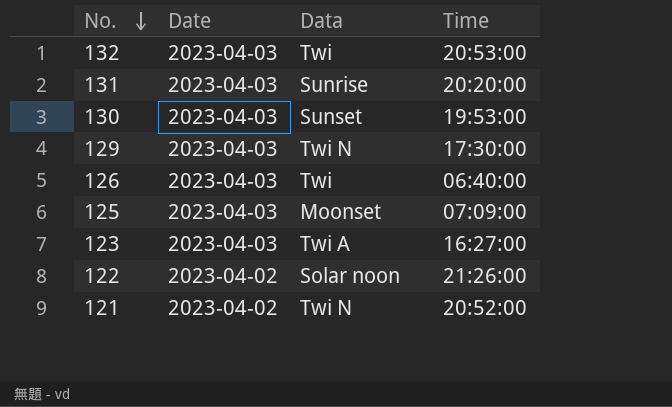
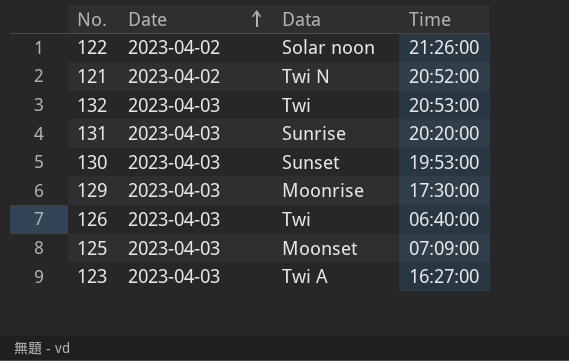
row order: No. descending -> Date ascending
129 | Data: Twi N -> Moonrise

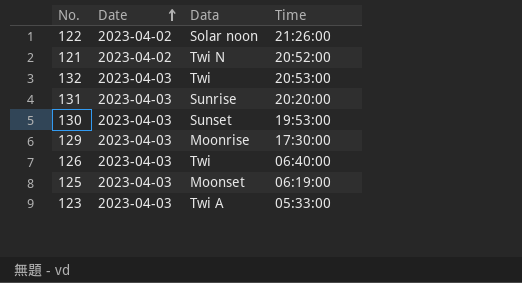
125 | Time: 07:09:00 -> 06:19:00
123 | Time: 16:27:00 -> 05:33:00

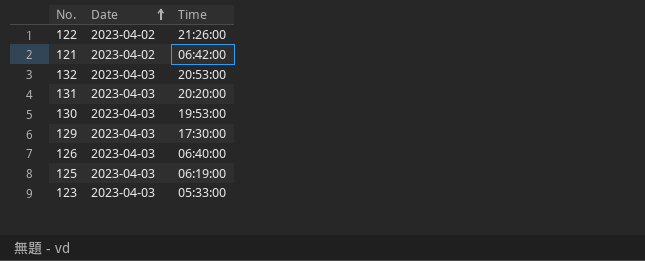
column Data | position: 3 -> none
121 | Time: 20:52:00 -> 06:42:00

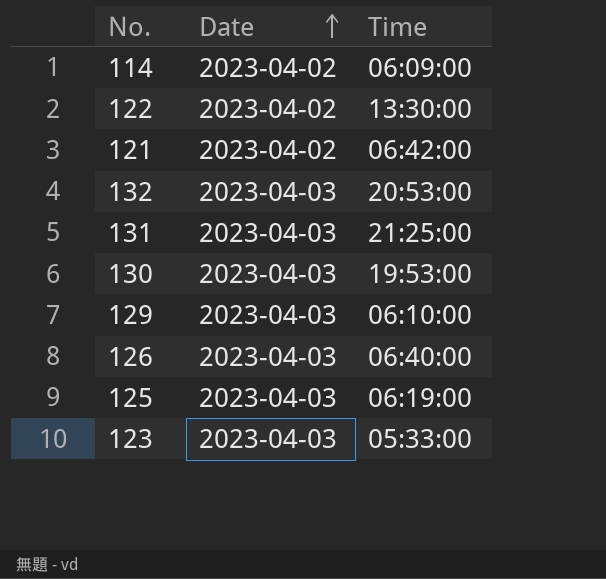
row 114: none -> 2023-04-02 | 06:09:00
122 | Time: 21:26:00 -> 13:30:00
131 | Time: 20:20:00 -> 21:25:00
129 | Time: 17:30:00 -> 06:10:00

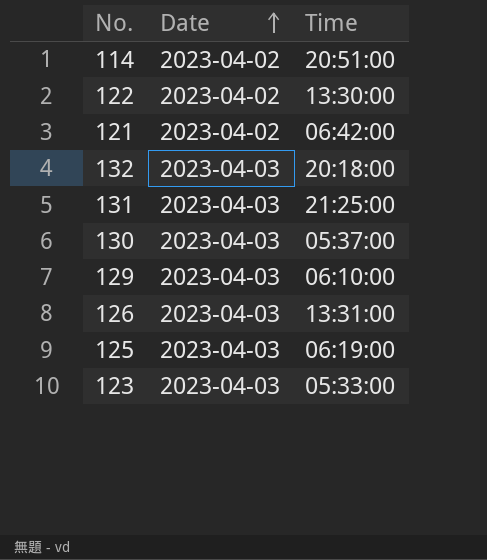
114 | Time: 06:09:00 -> 20:51:00
132 | Time: 20:53:00 -> 20:18:00
130 | Time: 19:53:00 -> 05:37:00
126 | Time: 06:40:00 -> 13:31:00

